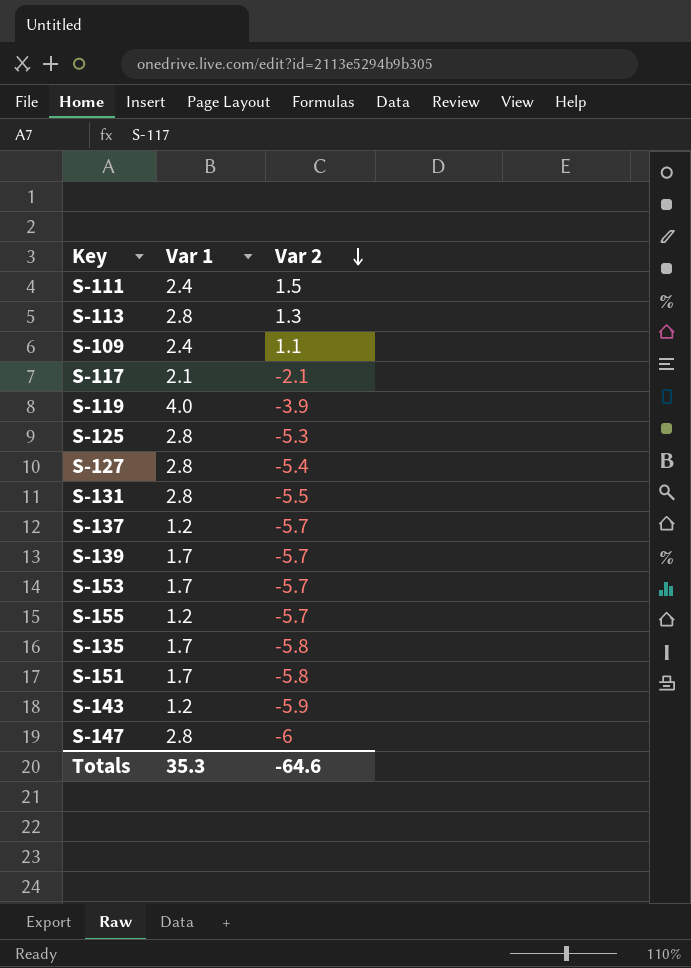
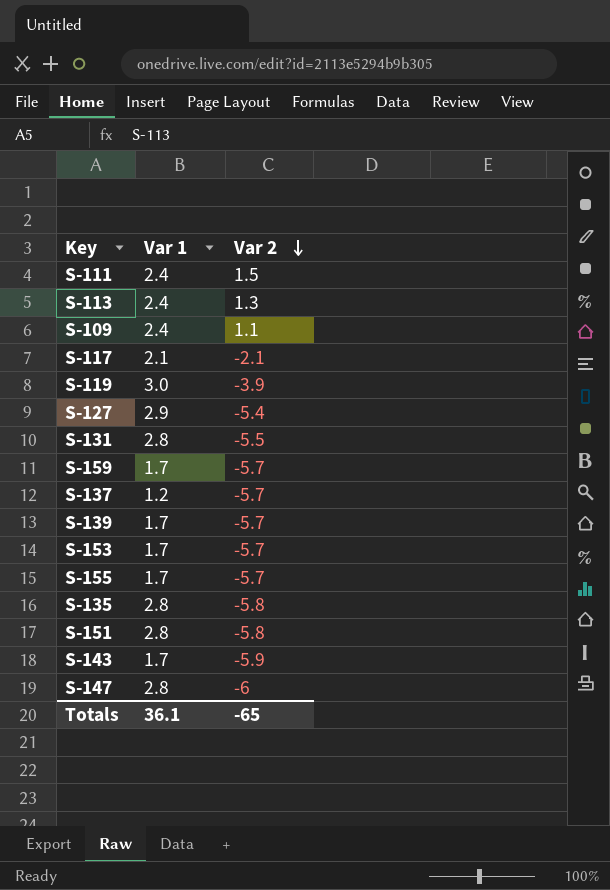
row S-125: 2.8 | -5.3 -> none
S-113 | Var 1: 2.8 -> 2.4
S-119 | Var 1: 4.0 -> 3.0
S-127 | Var 1: 2.8 -> 2.9
row S-159: none -> 1.7 | -5.7
S-155 | Var 1: 1.2 -> 1.7
S-135 | Var 1: 1.7 -> 2.8
S-151 | Var 1: 1.7 -> 2.8
S-143 | Var 1: 1.2 -> 1.7
Totals | Var 1: 35.3 -> 36.1
Totals | Var 2: -64.6 -> -65

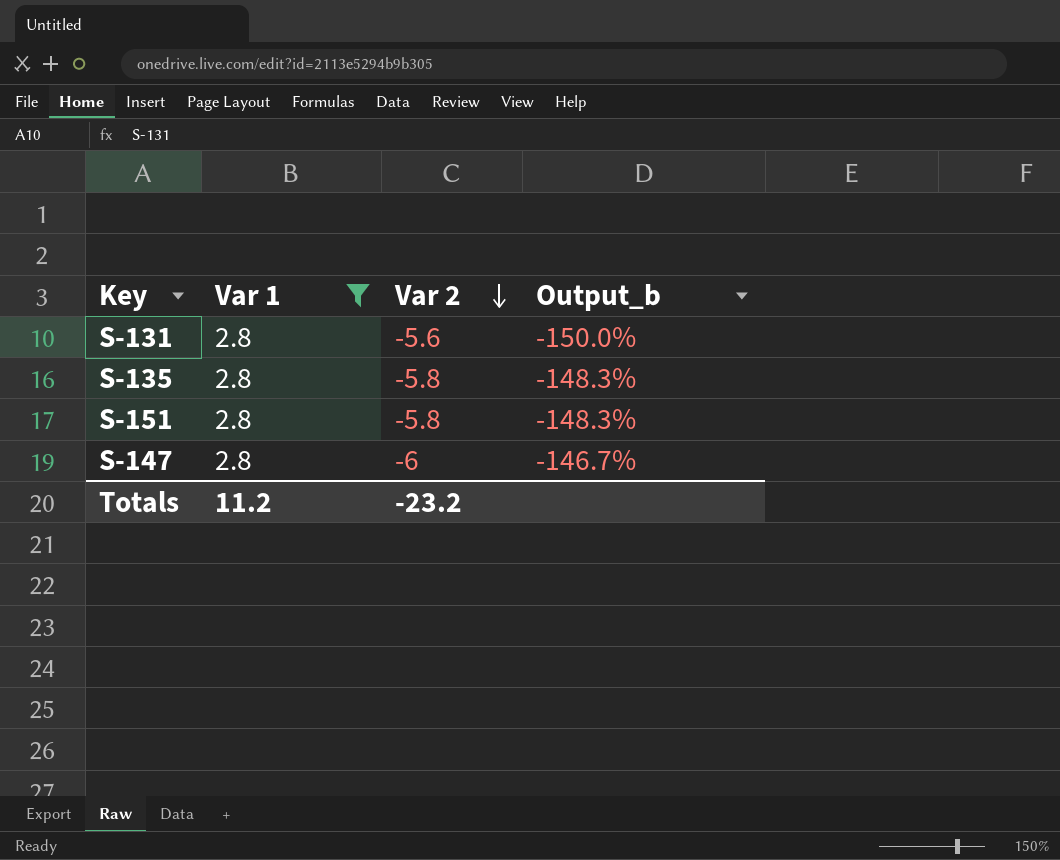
filter: none -> Var 1 = 2.8
column Output_b | formula: none -> ([Var 1] - [Var 2]) / [Var 2]
S-131 | Var 2: -5.5 -> -5.6
Totals | Var 1: 36.1 -> 11.2
Totals | Var 2: -65 -> -23.2

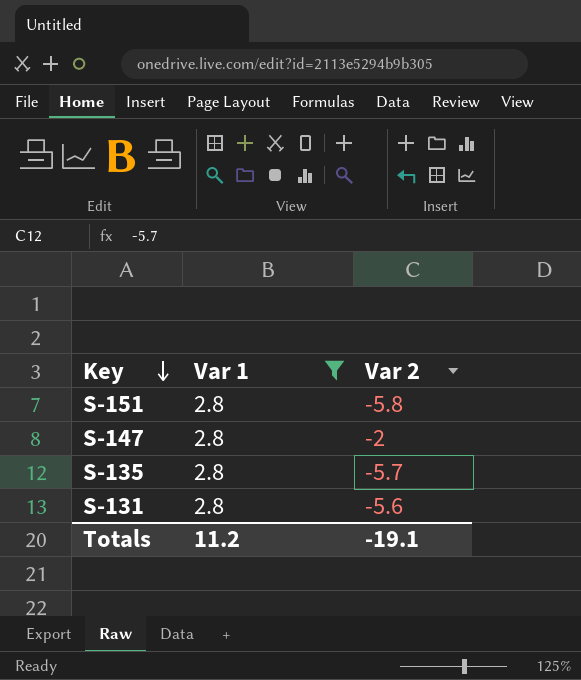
row order: Var 2 descending -> Key descending
column Output_b | formula: ([Var 1] - [Var 2]) / [Var 2] -> none
S-147 | Var 2: -6 -> -2
S-135 | Var 2: -5.8 -> -5.7
Totals | Var 2: -23.2 -> -19.1

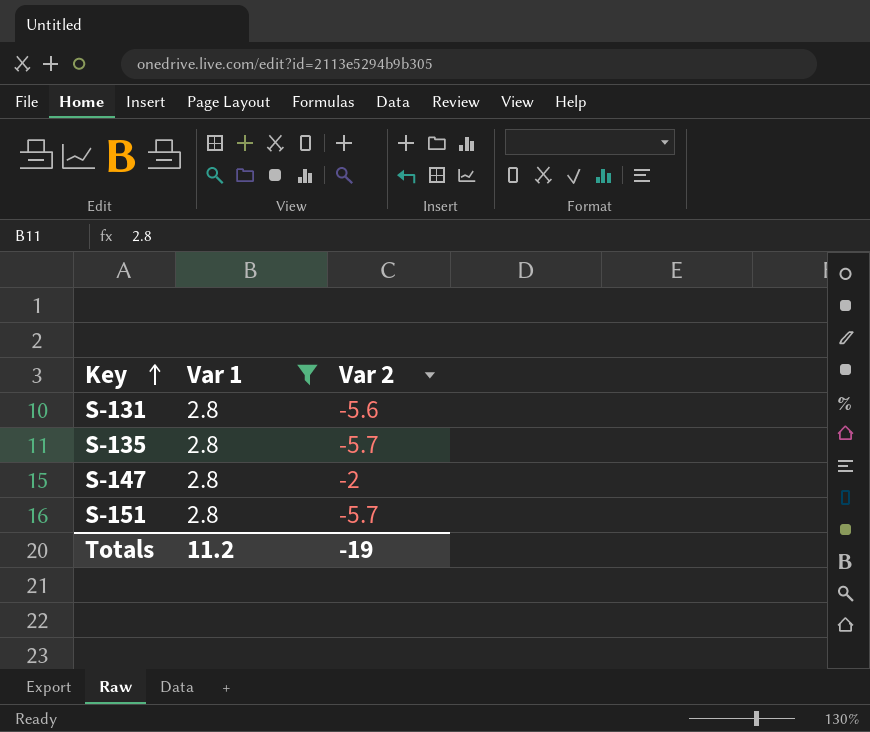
row order: Key descending -> Key ascending
S-151 | Var 2: -5.8 -> -5.7
Totals | Var 2: -19.1 -> -19

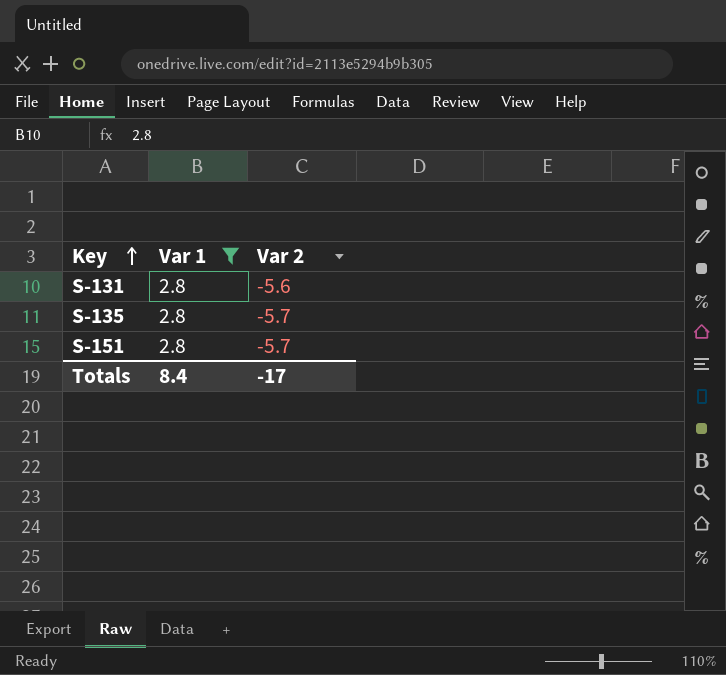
row S-147: 2.8 | -2 -> none
Totals | Var 1: 11.2 -> 8.4
Totals | Var 2: -19 -> -17

